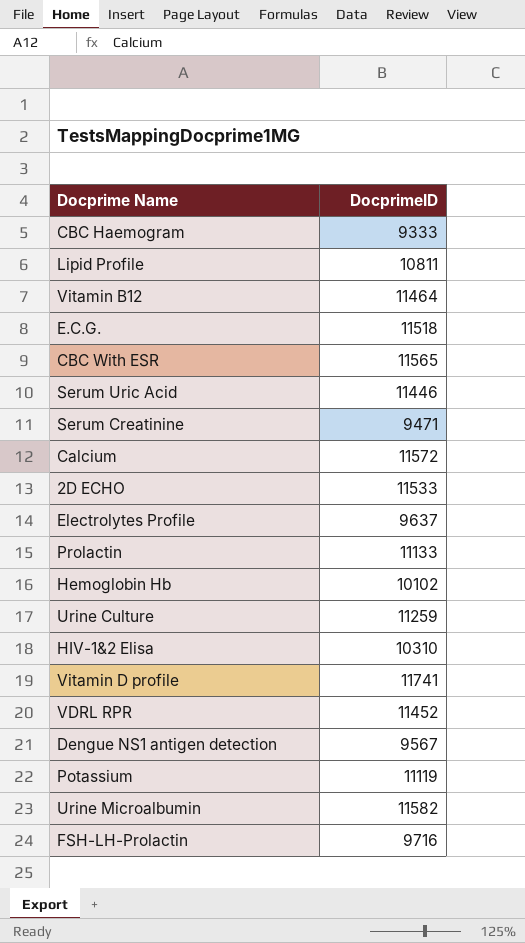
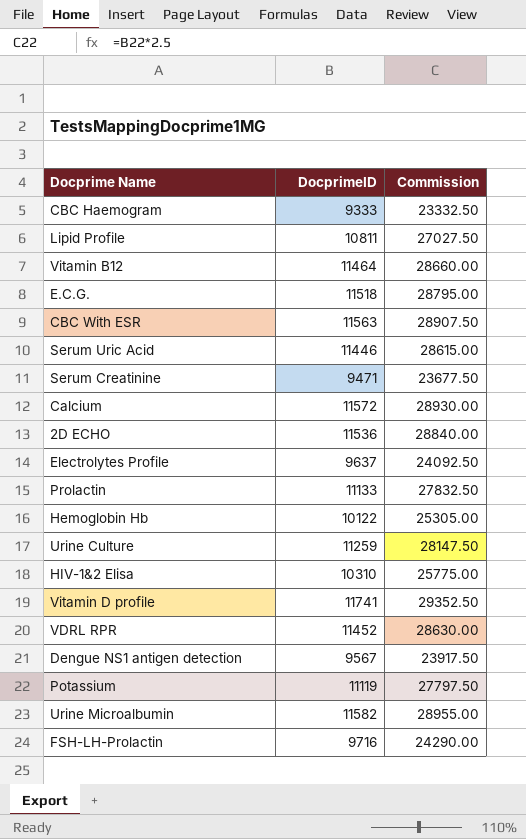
column Commission | formula: none -> [DocprimeID] * 2.5
CBC With ESR | DocprimeID: 11565 -> 11563
2D ECHO | DocprimeID: 11533 -> 11536
Hemoglobin Hb | DocprimeID: 10102 -> 10122

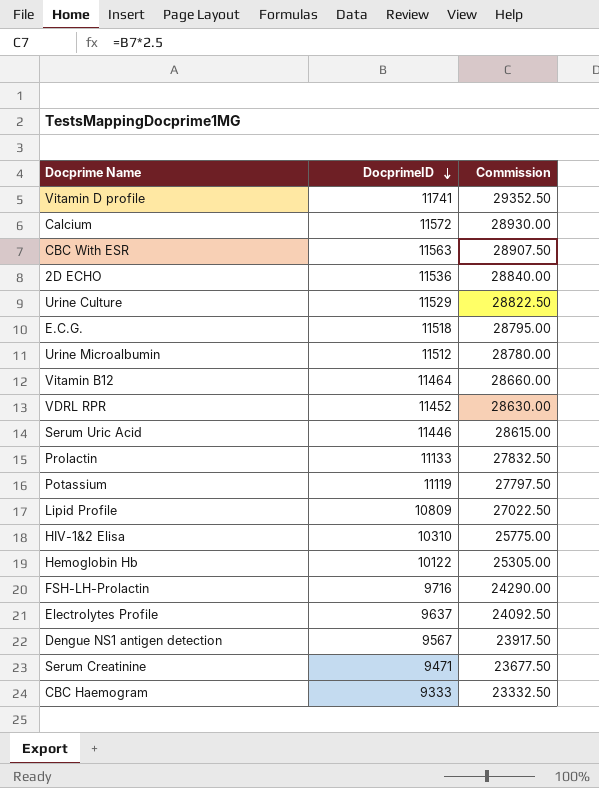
row order: none -> DocprimeID descending
Urine Culture | DocprimeID: 11259 -> 11529
Urine Culture | Commission: 28147.50 -> 28822.50
Urine Microalbumin | DocprimeID: 11582 -> 11512
Urine Microalbumin | Commission: 28955.00 -> 28780.00
Lipid Profile | DocprimeID: 10811 -> 10809
Lipid Profile | Commission: 27027.50 -> 27022.50

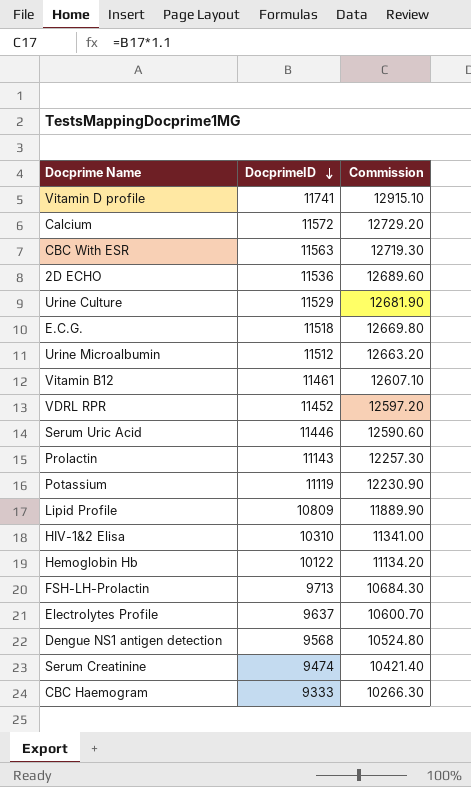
column Commission | formula: [DocprimeID] * 2.5 -> [DocprimeID] * 1.1
Vitamin B12 | DocprimeID: 11464 -> 11461
Prolactin | DocprimeID: 11133 -> 11143
FSH-LH-Prolactin | DocprimeID: 9716 -> 9713
Dengue NS1 antigen detection | DocprimeID: 9567 -> 9568
Serum Creatinine | DocprimeID: 9471 -> 9474

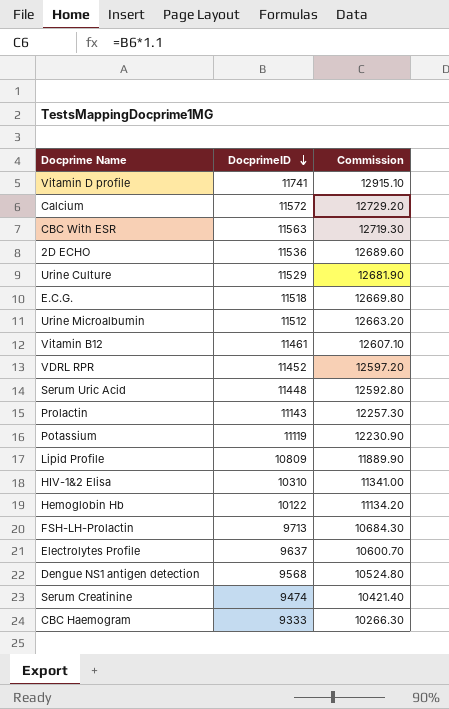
Serum Uric Acid | DocprimeID: 11446 -> 11448
Serum Uric Acid | Commission: 12590.60 -> 12592.80

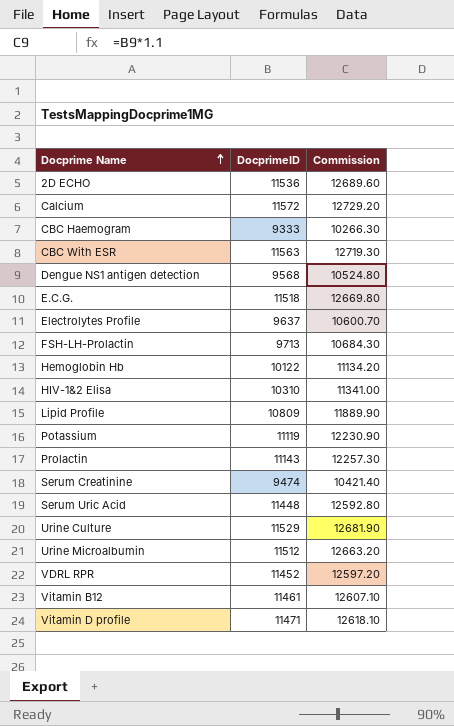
row order: DocprimeID descending -> Docprime Name ascending
Vitamin D profile | DocprimeID: 11741 -> 11471
Vitamin D profile | Commission: 12915.10 -> 12618.10

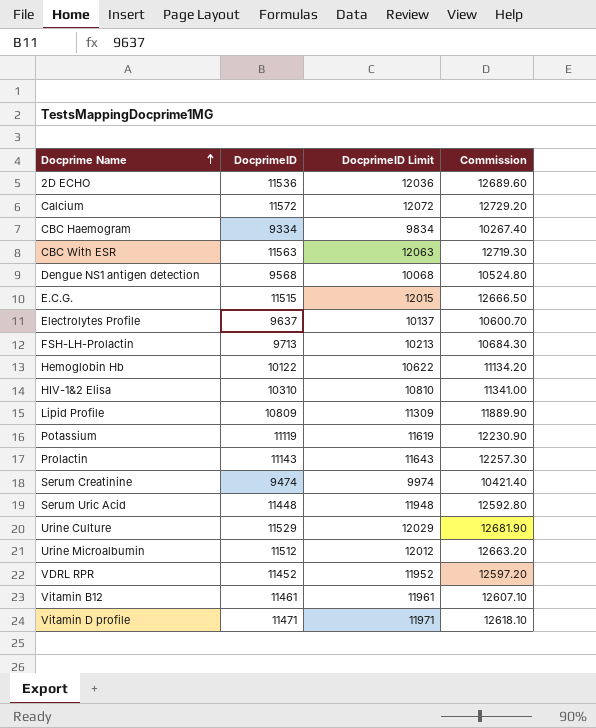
column DocprimeID Limit | formula: none -> [DocprimeID] + 500
CBC Haemogram | DocprimeID: 9333 -> 9334
CBC Haemogram | Commission: 10266.30 -> 10267.40
E.C.G. | DocprimeID: 11518 -> 11515
E.C.G. | Commission: 12669.80 -> 12666.50

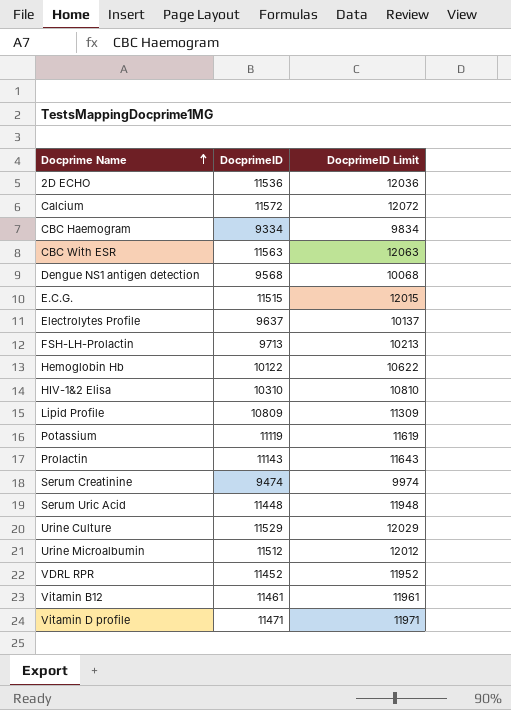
column Commission | formula: [DocprimeID] * 1.1 -> none

